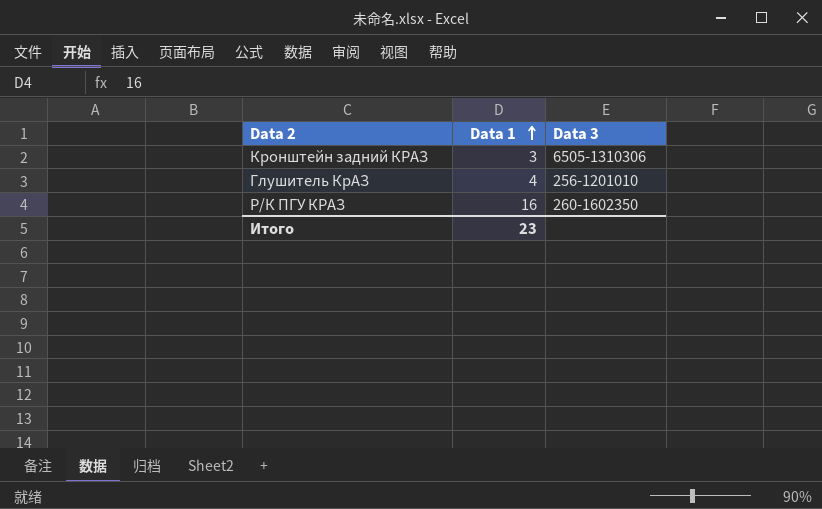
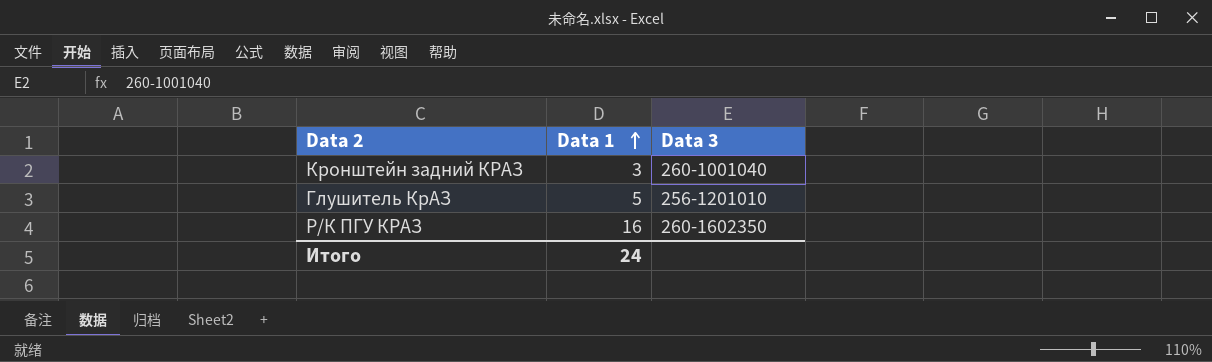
Кронштейн задний КРАЗ | Data 3: 6505-1310306 -> 260-1001040
Глушитель КрАЗ | Data 1: 4 -> 5
Итого | Data 1: 23 -> 24

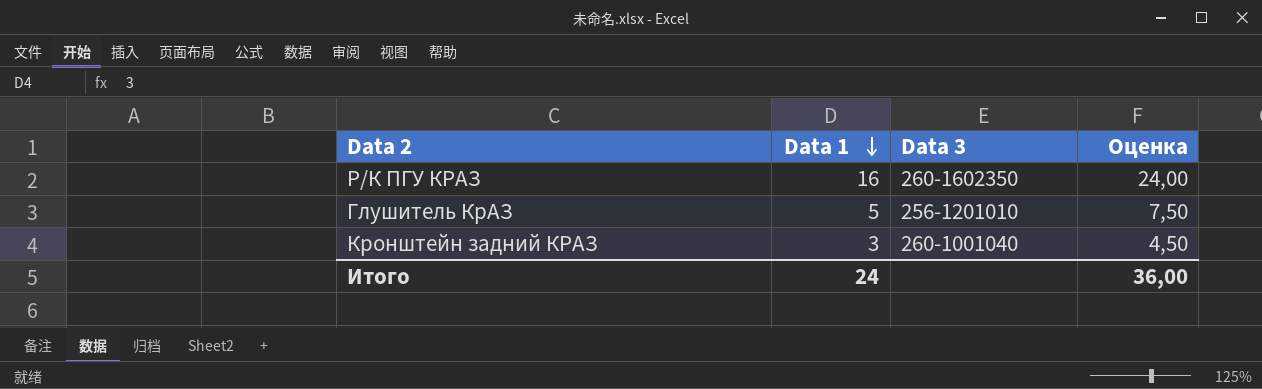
row order: Data 1 ascending -> Data 1 descending
column Оценка | formula: none -> [Data 1] * 1,5

